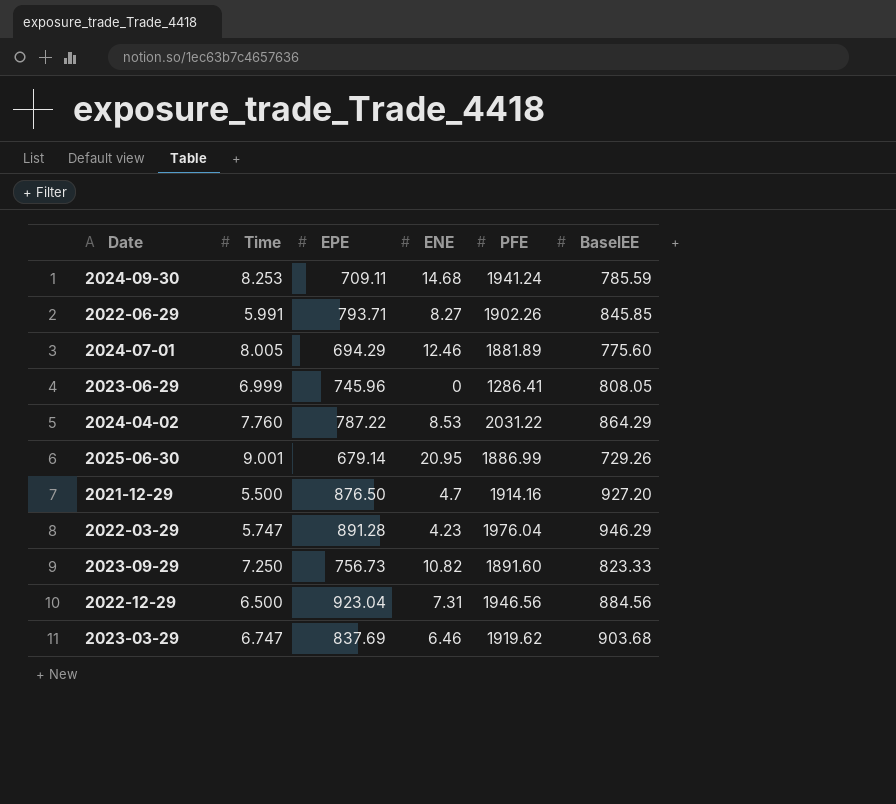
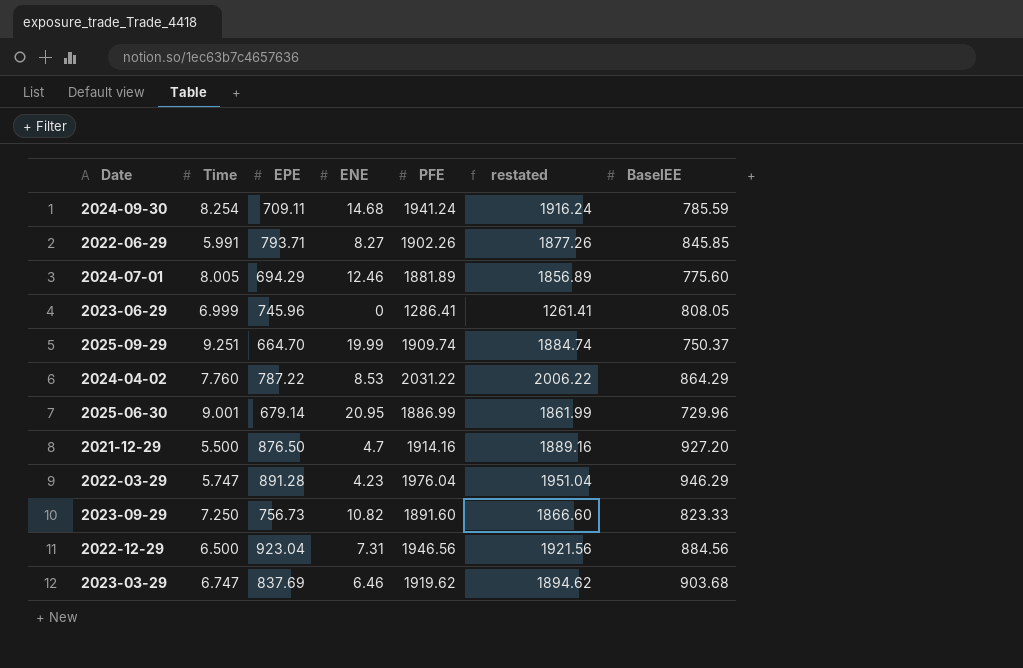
column restated | formula: none -> [PFE] - 25
2024-09-30 | Time: 8.253 -> 8.254
row 2025-09-29: none -> 9.251 | 664.70 | 19.99 | 1909.74 | 1884.74 | 750.37
2025-06-30 | BaselEE: 729.26 -> 729.96

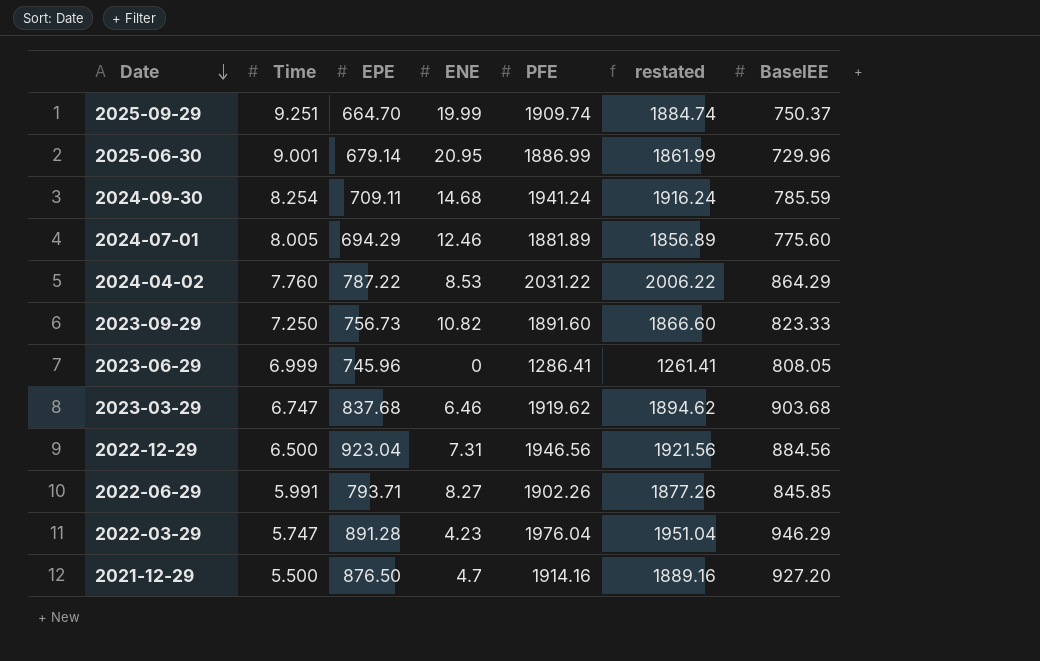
row order: none -> Date descending
2023-03-29 | EPE: 837.69 -> 837.68

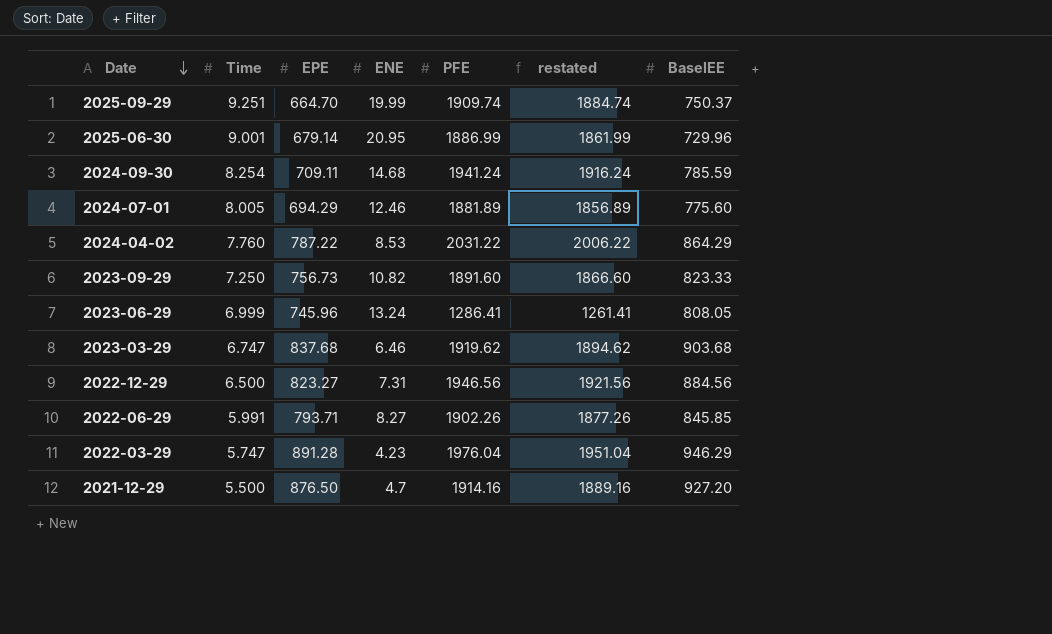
2023-06-29 | ENE: 0 -> 13.24
2022-12-29 | EPE: 923.04 -> 823.27

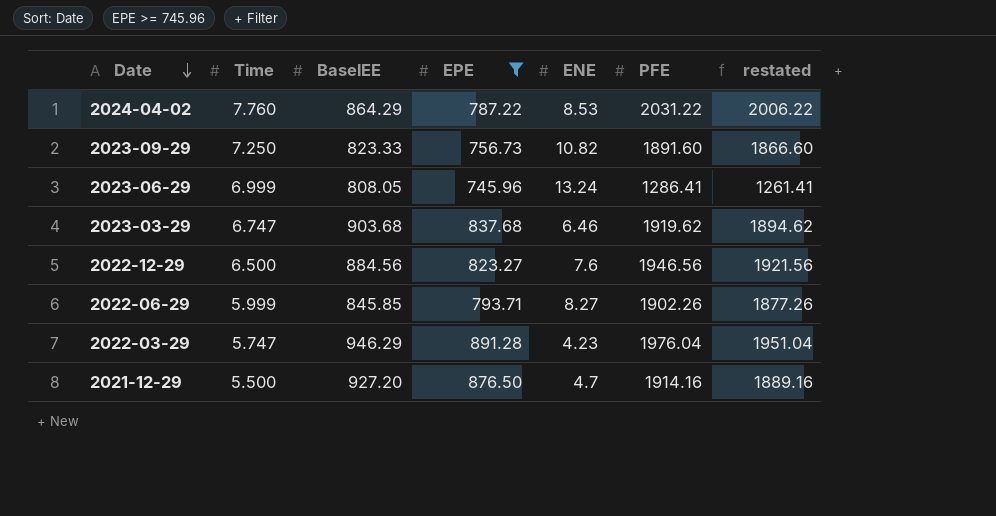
filter: none -> EPE >= 745.96
column BaselEE | position: 7 -> 3
2022-12-29 | ENE: 7.31 -> 7.6
2022-06-29 | Time: 5.991 -> 5.999

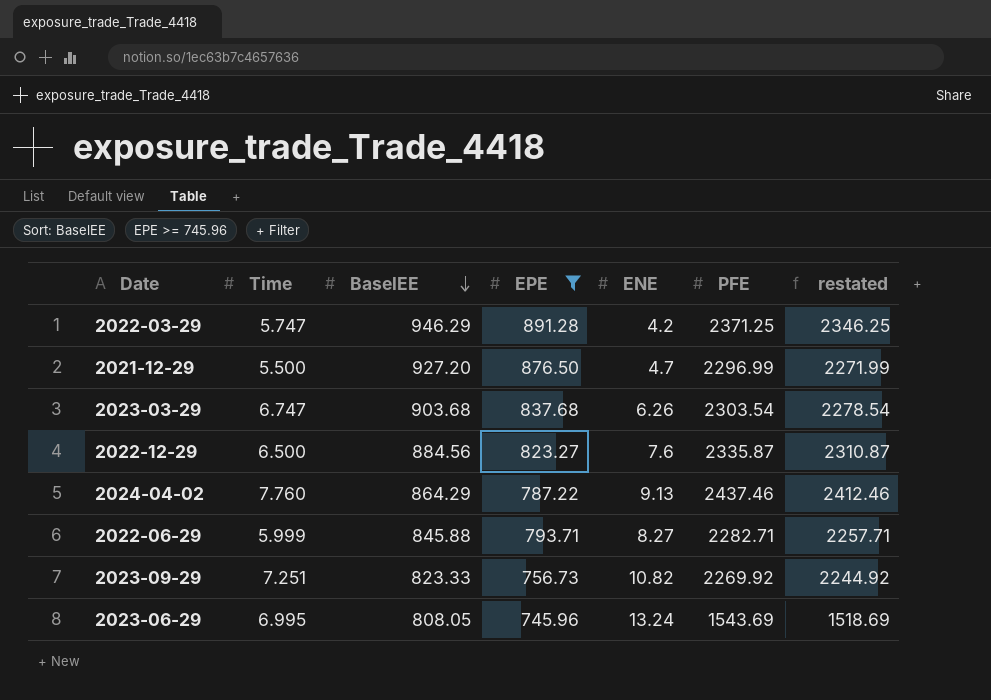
row order: Date descending -> BaselEE descending
2022-03-29 | ENE: 4.23 -> 4.2
2022-03-29 | PFE: 1976.04 -> 2371.25
2022-03-29 | restated: 1951.04 -> 2346.25
2021-12-29 | PFE: 1914.16 -> 2296.99
2021-12-29 | restated: 1889.16 -> 2271.99
2023-03-29 | ENE: 6.46 -> 6.26
2023-03-29 | PFE: 1919.62 -> 2303.54
2023-03-29 | restated: 1894.62 -> 2278.54
2022-12-29 | PFE: 1946.56 -> 2335.87
2022-12-29 | restated: 1921.56 -> 2310.87
2024-04-02 | ENE: 8.53 -> 9.13
2024-04-02 | PFE: 2031.22 -> 2437.46
2024-04-02 | restated: 2006.22 -> 2412.46
2022-06-29 | BaselEE: 845.85 -> 845.88
2022-06-29 | PFE: 1902.26 -> 2282.71
2022-06-29 | restated: 1877.26 -> 2257.71
2023-09-29 | Time: 7.250 -> 7.251
2023-09-29 | PFE: 1891.60 -> 2269.92
2023-09-29 | restated: 1866.60 -> 2244.92
2023-06-29 | Time: 6.999 -> 6.995
2023-06-29 | PFE: 1286.41 -> 1543.69
2023-06-29 | restated: 1261.41 -> 1518.69

